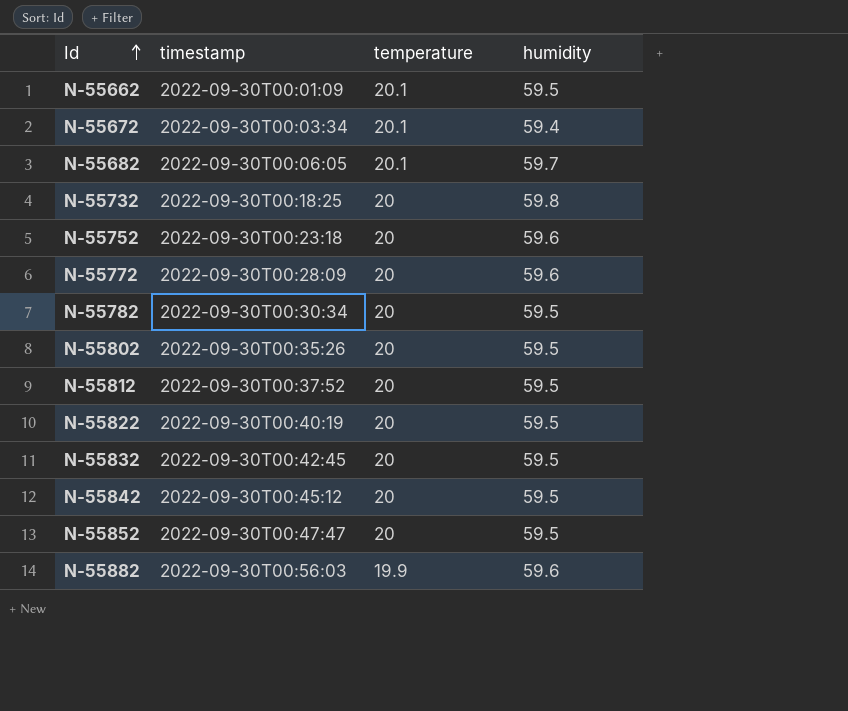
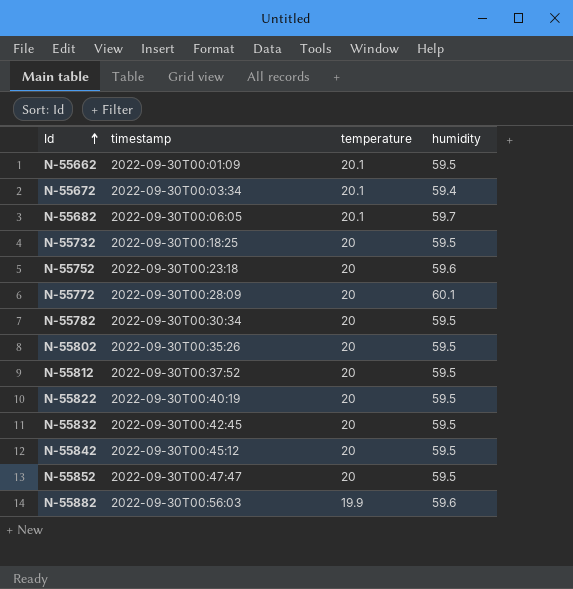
N-55732 | humidity: 59.8 -> 59.5
N-55772 | humidity: 59.6 -> 60.1

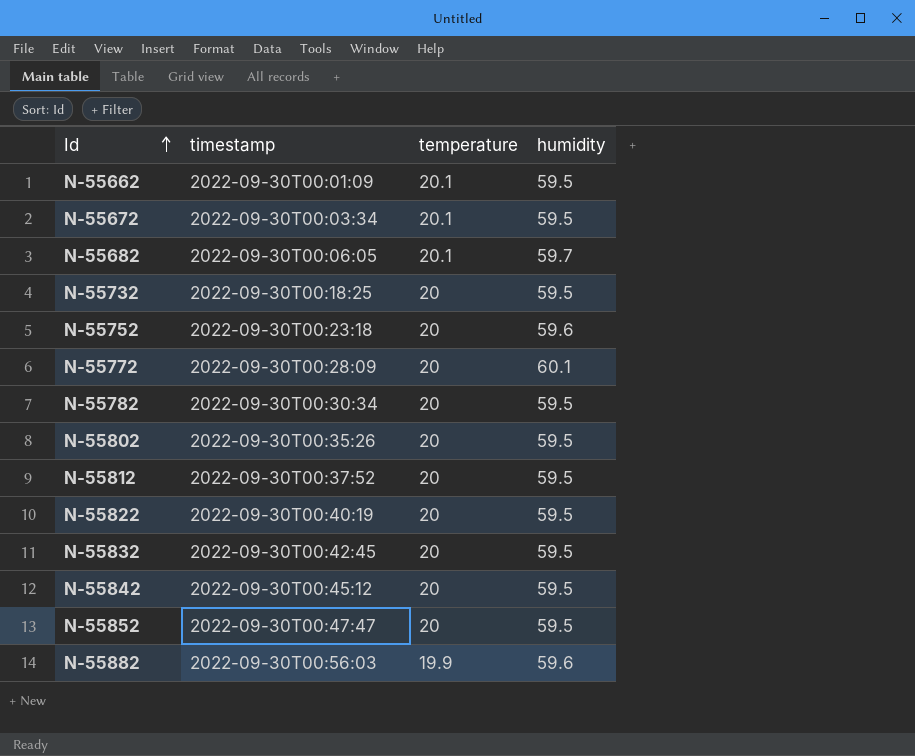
N-55672 | humidity: 59.4 -> 59.5

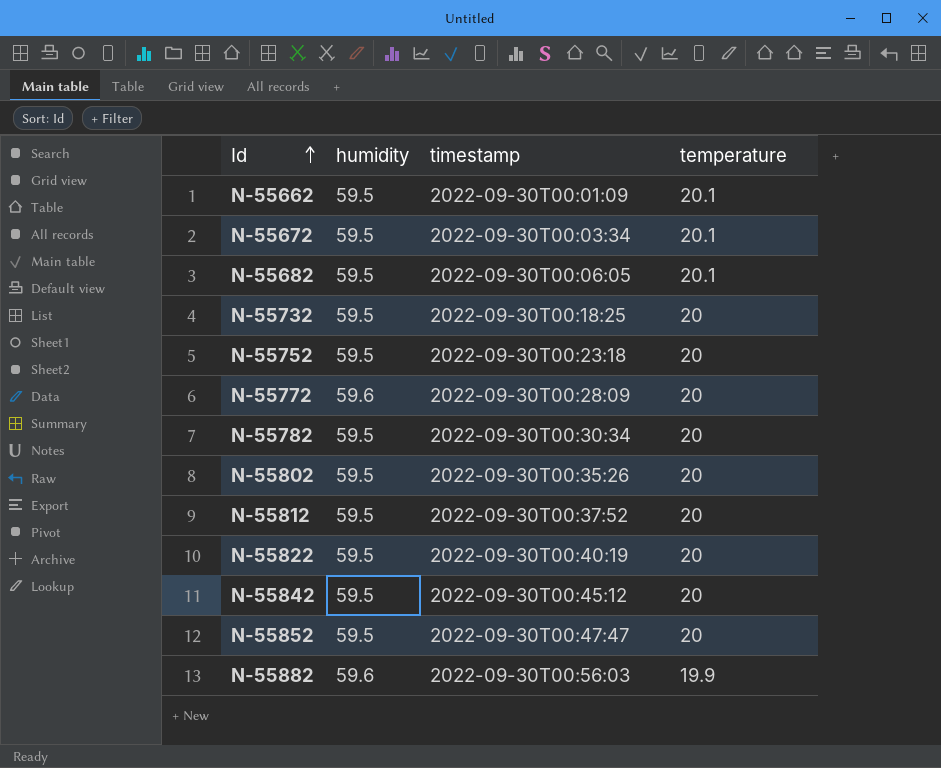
column humidity | position: 4 -> 2
row N-55832: 2022-09-30T00:42:45 | 20 | 59.5 -> none
N-55682 | humidity: 59.7 -> 59.5
N-55752 | humidity: 59.6 -> 59.5
N-55772 | humidity: 60.1 -> 59.6

